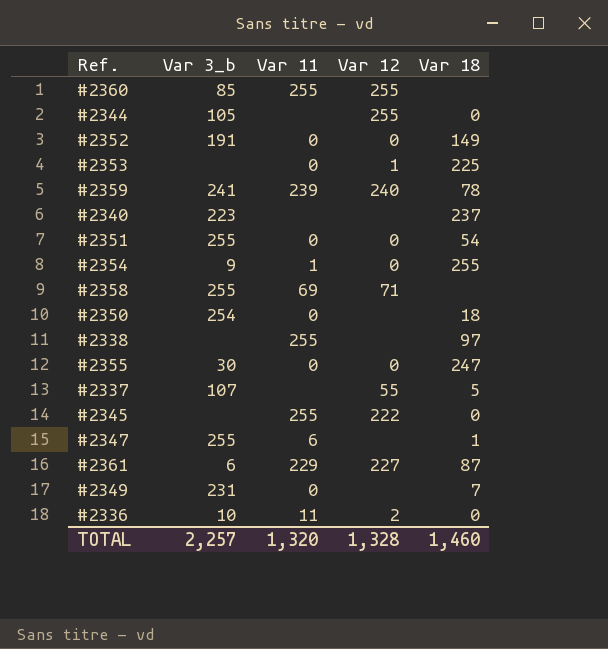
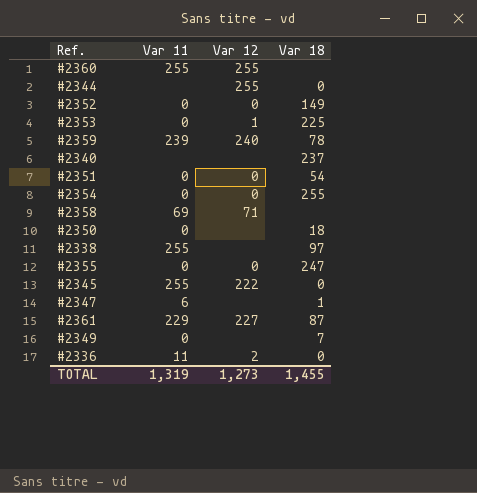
column Var 3_b | position: 2 -> none
row #2337: 107 | none | 55 | 5 -> none
#2354 | Var 11: 1 -> 0
TOTAL | Var 11: 1,320 -> 1,319
TOTAL | Var 12: 1,328 -> 1,273
TOTAL | Var 18: 1,460 -> 1,455

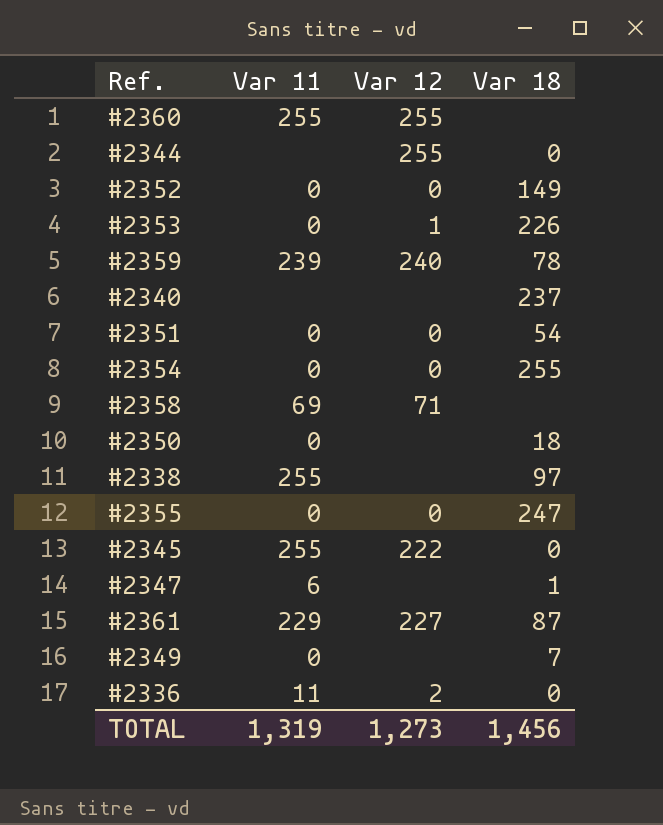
#2353 | Var 18: 225 -> 226
TOTAL | Var 18: 1,455 -> 1,456

